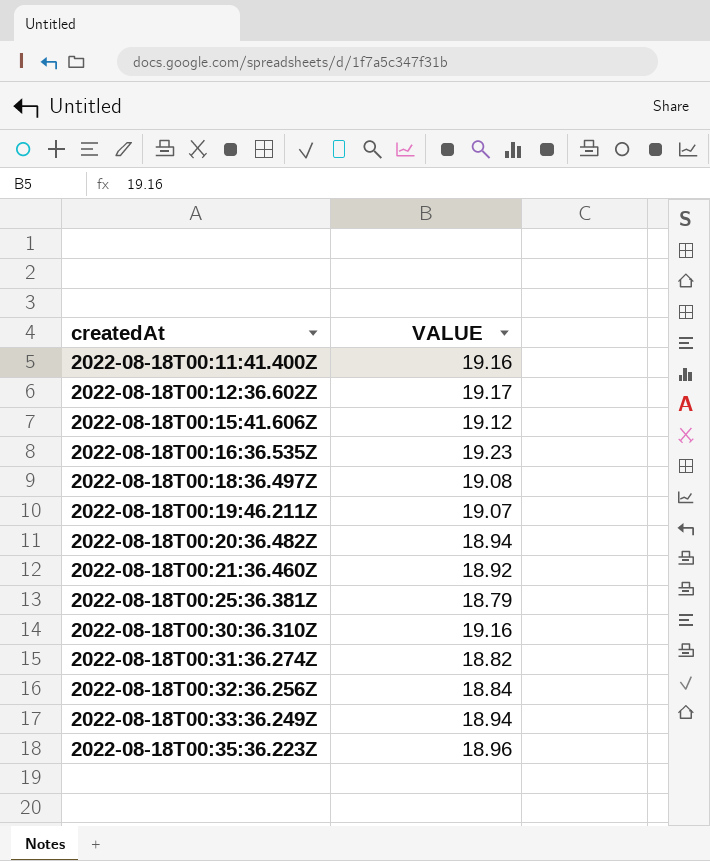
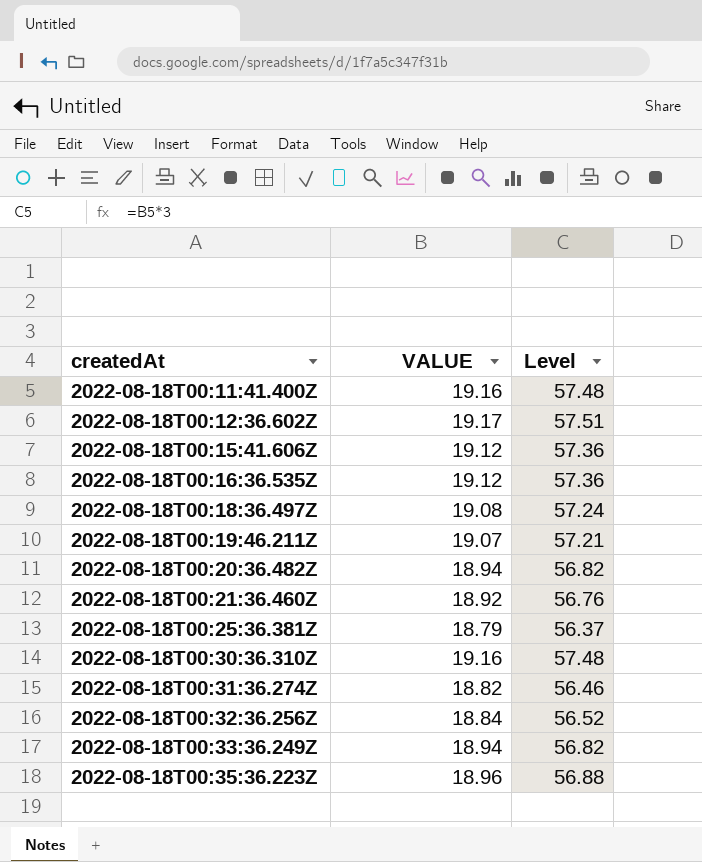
column Level | formula: none -> [VALUE] * 3
2022-08-18T00:16:36.535Z | VALUE: 19.23 -> 19.12

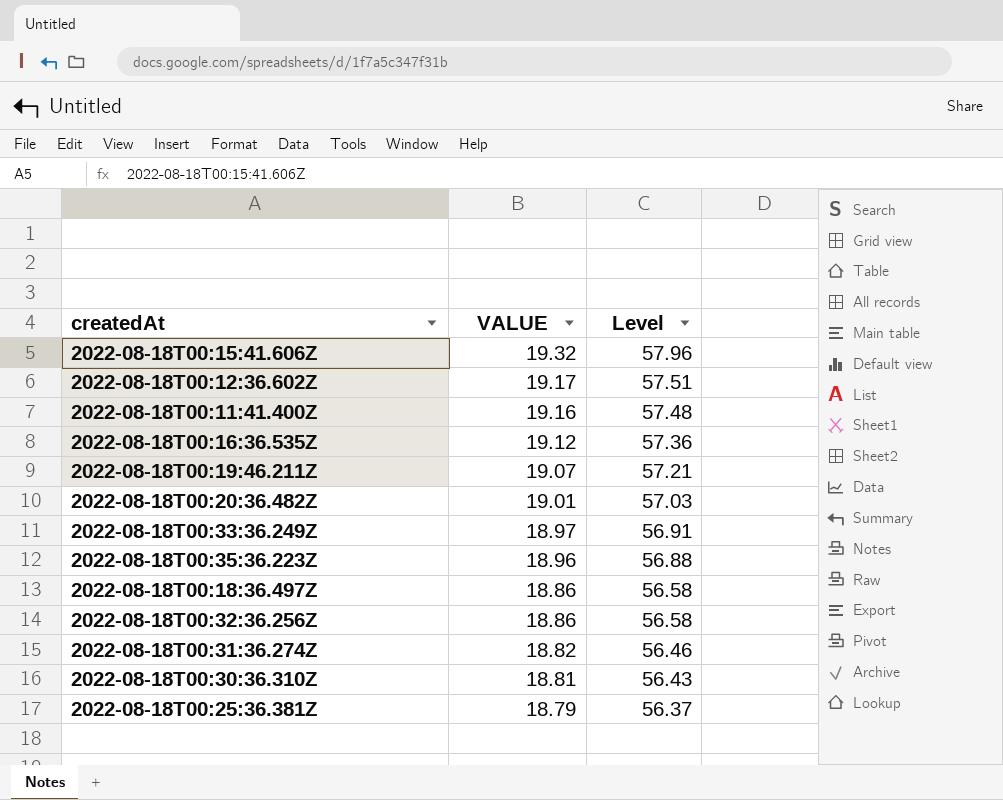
row order: createdAt ascending -> VALUE descending
row 2022-08-18T00:21:36.460Z: 18.92 | 56.76 -> none
2022-08-18T00:15:41.606Z | VALUE: 19.12 -> 19.32
2022-08-18T00:15:41.606Z | Level: 57.36 -> 57.96
2022-08-18T00:20:36.482Z | VALUE: 18.94 -> 19.01
2022-08-18T00:20:36.482Z | Level: 56.82 -> 57.03
2022-08-18T00:33:36.249Z | VALUE: 18.94 -> 18.97
2022-08-18T00:33:36.249Z | Level: 56.82 -> 56.91
2022-08-18T00:18:36.497Z | VALUE: 19.08 -> 18.86
2022-08-18T00:18:36.497Z | Level: 57.24 -> 56.58
2022-08-18T00:32:36.256Z | VALUE: 18.84 -> 18.86
2022-08-18T00:32:36.256Z | Level: 56.52 -> 56.58
2022-08-18T00:30:36.310Z | VALUE: 19.16 -> 18.81
2022-08-18T00:30:36.310Z | Level: 57.48 -> 56.43

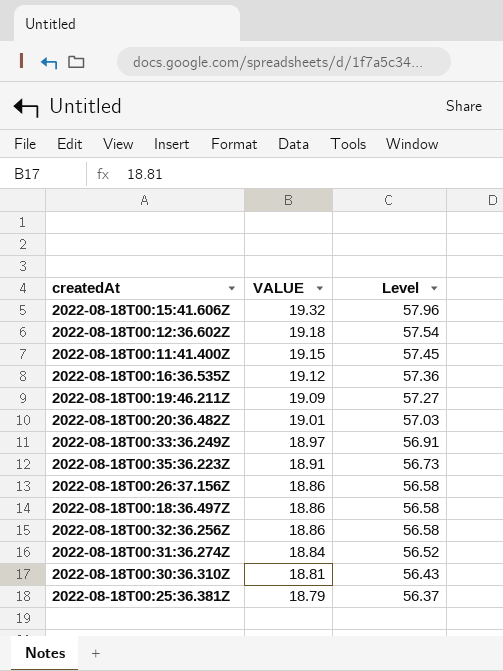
2022-08-18T00:12:36.602Z | VALUE: 19.17 -> 19.18
2022-08-18T00:12:36.602Z | Level: 57.51 -> 57.54
2022-08-18T00:11:41.400Z | VALUE: 19.16 -> 19.15
2022-08-18T00:11:41.400Z | Level: 57.48 -> 57.45
2022-08-18T00:19:46.211Z | VALUE: 19.07 -> 19.09
2022-08-18T00:19:46.211Z | Level: 57.21 -> 57.27
2022-08-18T00:35:36.223Z | VALUE: 18.96 -> 18.91
2022-08-18T00:35:36.223Z | Level: 56.88 -> 56.73
row 2022-08-18T00:26:37.156Z: none -> 18.86 | 56.58
2022-08-18T00:31:36.274Z | VALUE: 18.82 -> 18.84
2022-08-18T00:31:36.274Z | Level: 56.46 -> 56.52

